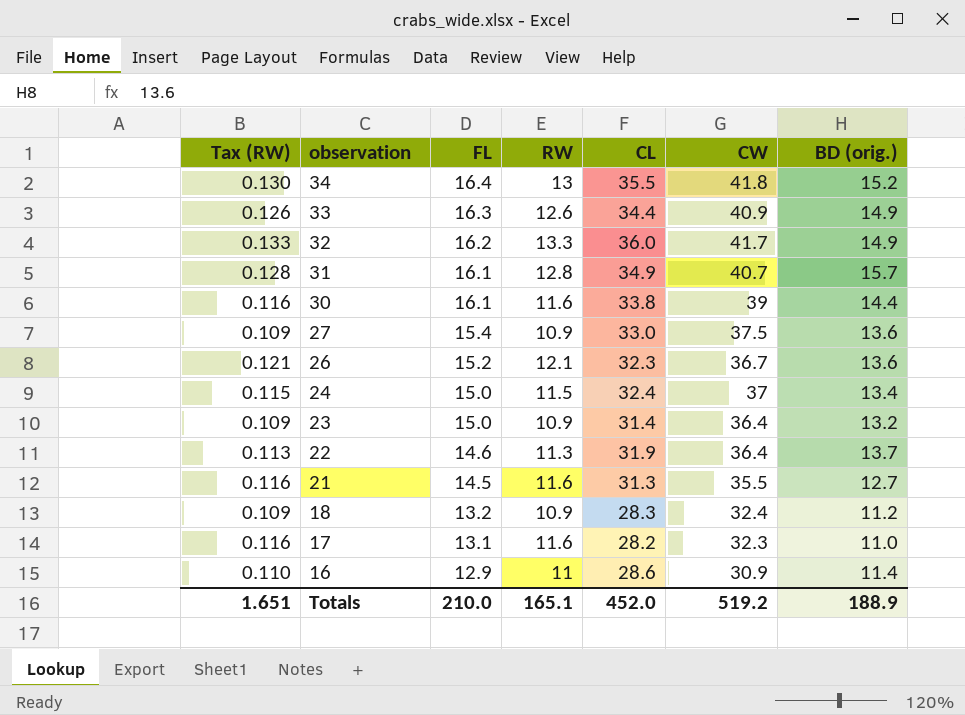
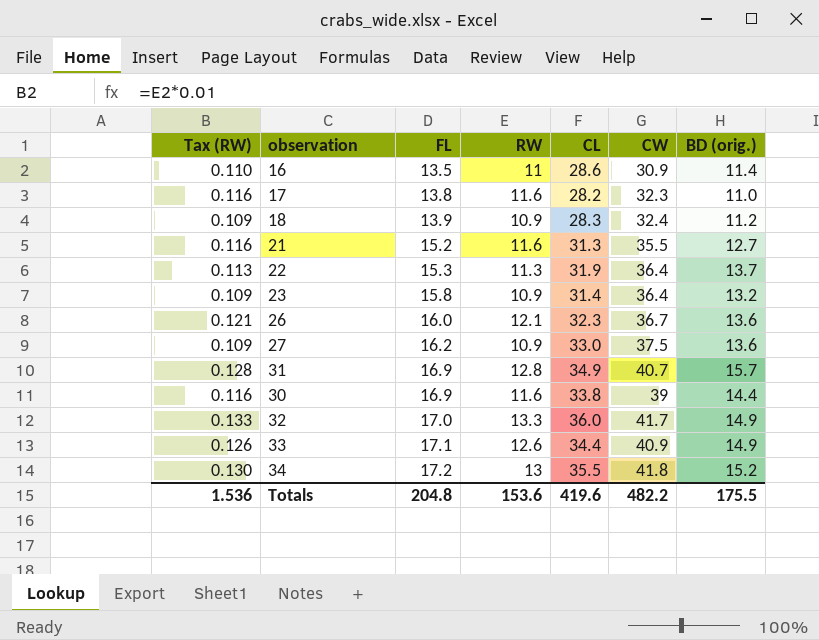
row order: observation descending -> FL ascending
row 24: 0.115 | 15.0 | 11.5 | 32.4 | 37 | 13.4 -> none
16 | FL: 12.9 -> 13.5
17 | FL: 13.1 -> 13.8
18 | FL: 13.2 -> 13.9
21 | FL: 14.5 -> 15.2
22 | FL: 14.6 -> 15.3
23 | FL: 15.0 -> 15.8
26 | FL: 15.2 -> 16.0
27 | FL: 15.4 -> 16.2
31 | FL: 16.1 -> 16.9
30 | FL: 16.1 -> 16.9
32 | FL: 16.2 -> 17.0
33 | FL: 16.3 -> 17.1
34 | FL: 16.4 -> 17.2
Totals | Tax (RW): 1.651 -> 1.536
Totals | FL: 210.0 -> 204.8
Totals | RW: 165.1 -> 153.6
Totals | CL: 452.0 -> 419.6
Totals | CW: 519.2 -> 482.2
Totals | BD (orig.): 188.9 -> 175.5

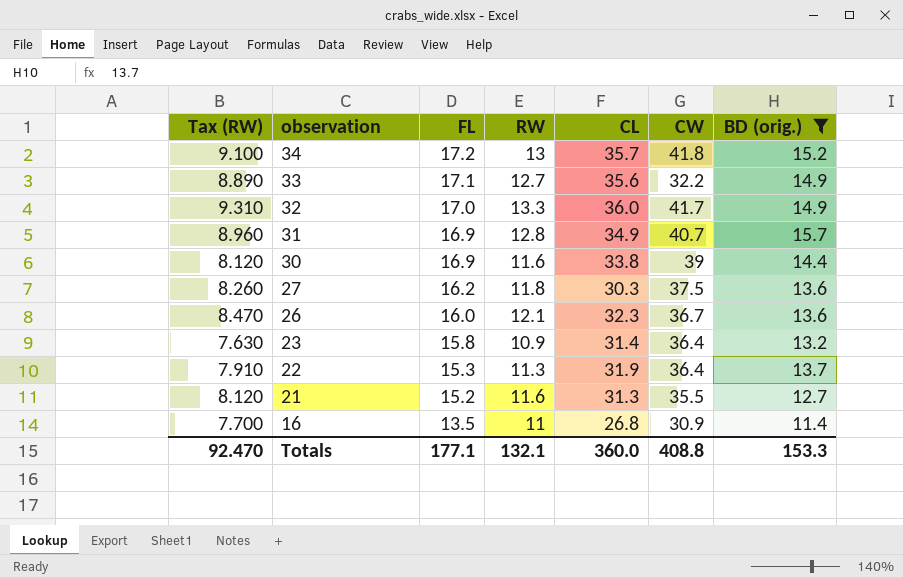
filter: none -> BD (orig.) >= 11.4
row order: FL ascending -> observation descending
column Tax (RW) | formula: [RW] * 0.01 -> [RW] * 0.7
34 | CL: 35.5 -> 35.7
33 | RW: 12.6 -> 12.7
33 | CL: 34.4 -> 35.6
33 | CW: 40.9 -> 32.2
27 | RW: 10.9 -> 11.8
27 | CL: 33.0 -> 30.3
16 | CL: 28.6 -> 26.8
Totals | Tax (RW): 1.536 -> 92.470
Totals | FL: 204.8 -> 177.1
Totals | RW: 153.6 -> 132.1
Totals | CL: 419.6 -> 360.0
Totals | CW: 482.2 -> 408.8
Totals | BD (orig.): 175.5 -> 153.3

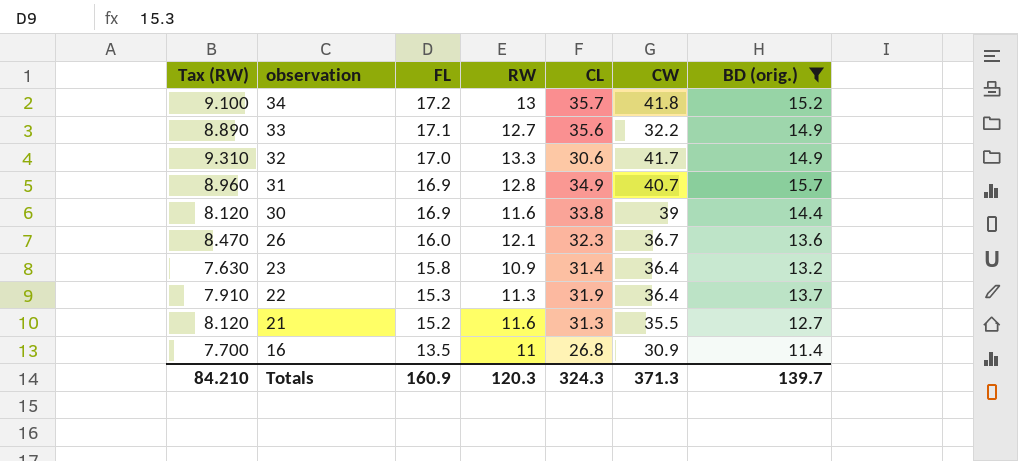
row 27: 8.260 | 16.2 | 11.8 | 30.3 | 37.5 | 13.6 -> none
32 | CL: 36.0 -> 30.6
Totals | Tax (RW): 92.470 -> 84.210
Totals | FL: 177.1 -> 160.9
Totals | RW: 132.1 -> 120.3
Totals | CL: 360.0 -> 324.3
Totals | CW: 408.8 -> 371.3
Totals | BD (orig.): 153.3 -> 139.7

